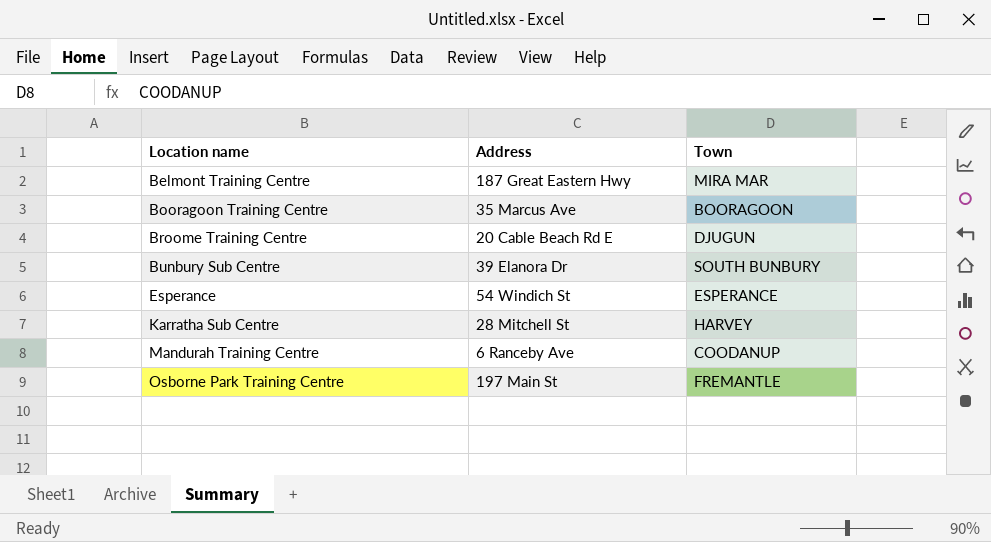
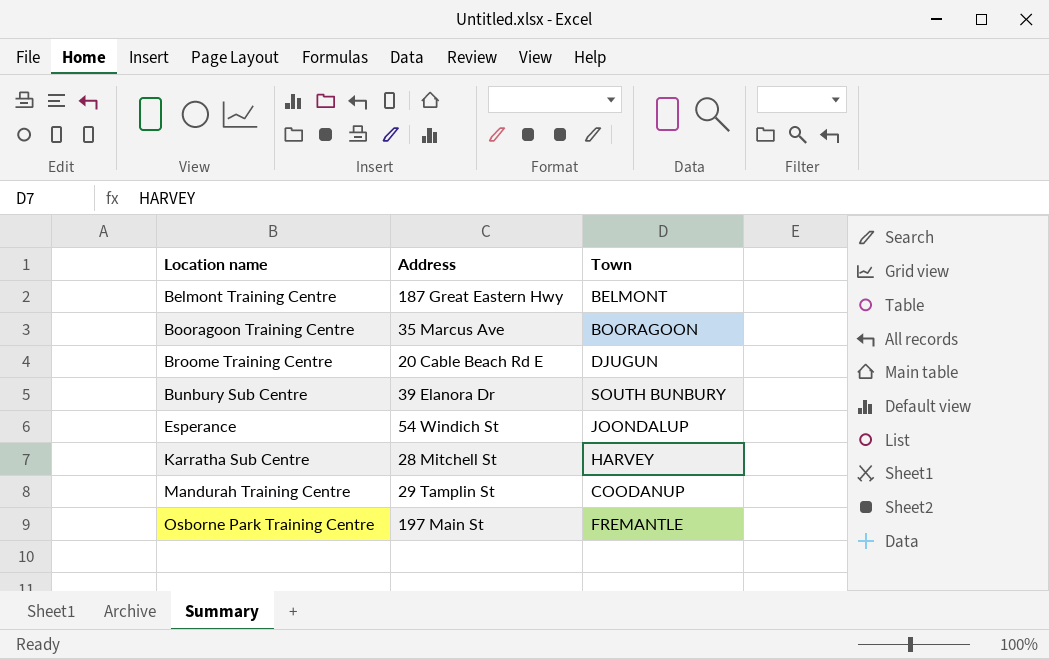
Belmont Training Centre | Town: MIRA MAR -> BELMONT
Esperance | Town: ESPERANCE -> JOONDALUP
Mandurah Training Centre | Address: 6 Ranceby Ave -> 29 Tamplin St

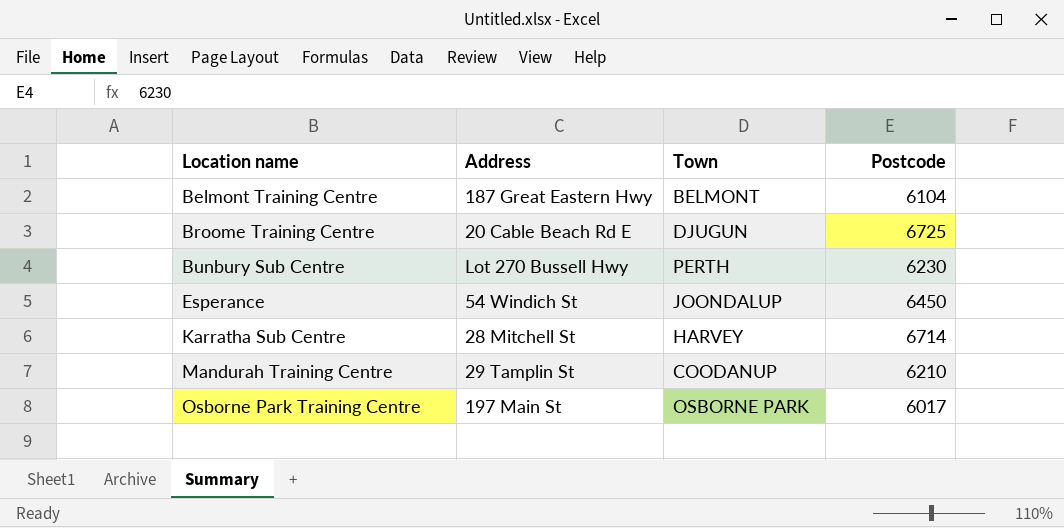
column Postcode | position: none -> 4
row Booragoon Training Centre: 35 Marcus Ave | BOORAGOON -> none
Bunbury Sub Centre | Address: 39 Elanora Dr -> Lot 270 Bussell Hwy
Bunbury Sub Centre | Town: SOUTH BUNBURY -> PERTH
Osborne Park Training Centre | Town: FREMANTLE -> OSBORNE PARK

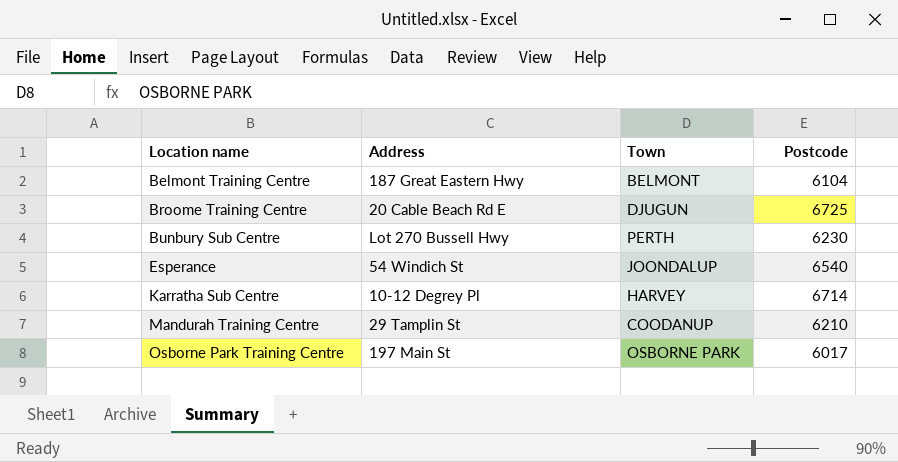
Esperance | Postcode: 6450 -> 6540
Karratha Sub Centre | Address: 28 Mitchell St -> 10-12 Degrey Pl

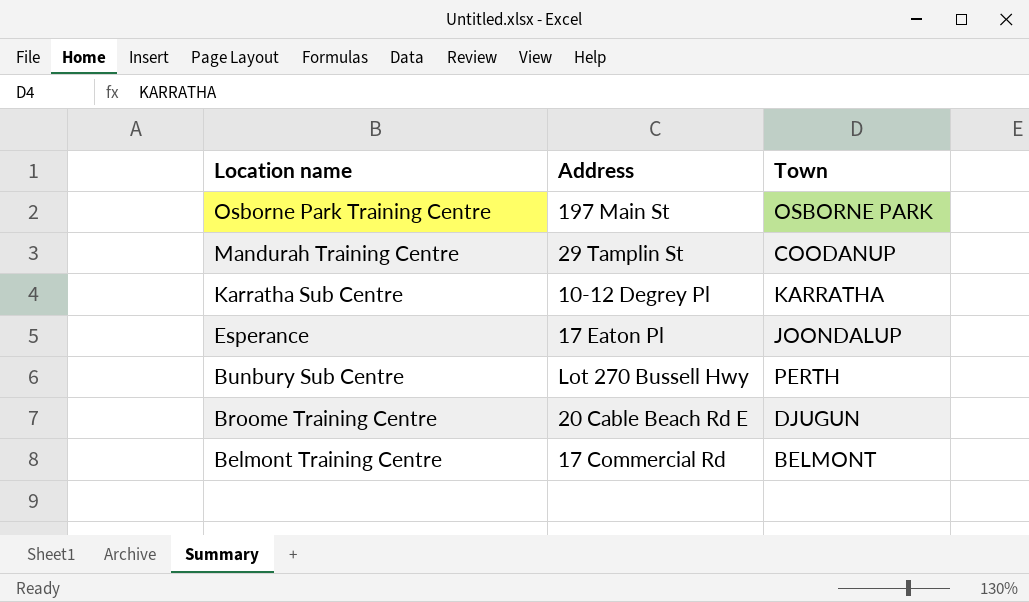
row order: Location name ascending -> Location name descending
column Postcode | position: 4 -> none
Karratha Sub Centre | Town: HARVEY -> KARRATHA
Esperance | Address: 54 Windich St -> 17 Eaton Pl
Belmont Training Centre | Address: 187 Great Eastern Hwy -> 17 Commercial Rd

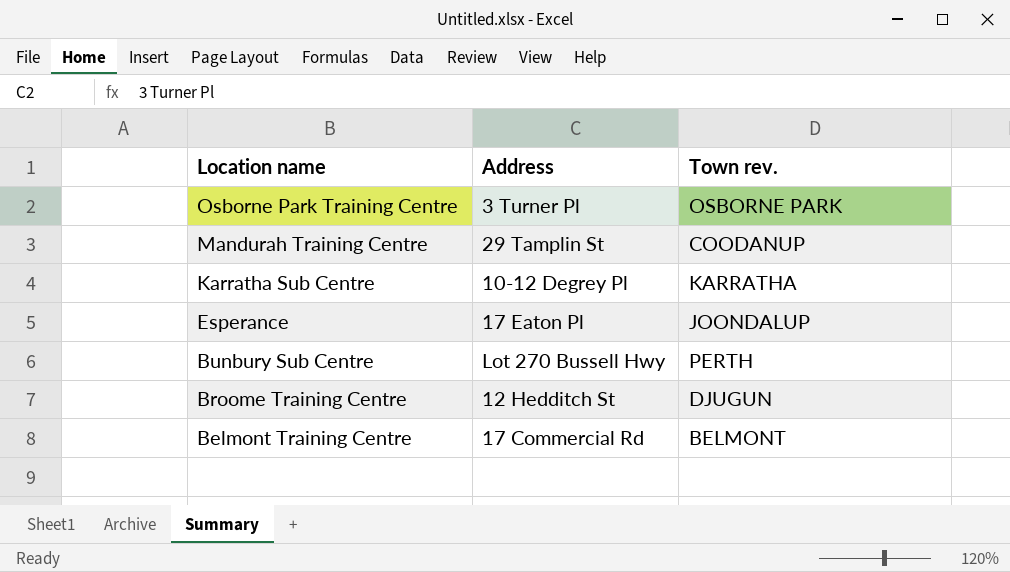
column name: Town -> Town rev.
Osborne Park Training Centre | Address: 197 Main St -> 3 Turner Pl
Broome Training Centre | Address: 20 Cable Beach Rd E -> 12 Hedditch St

